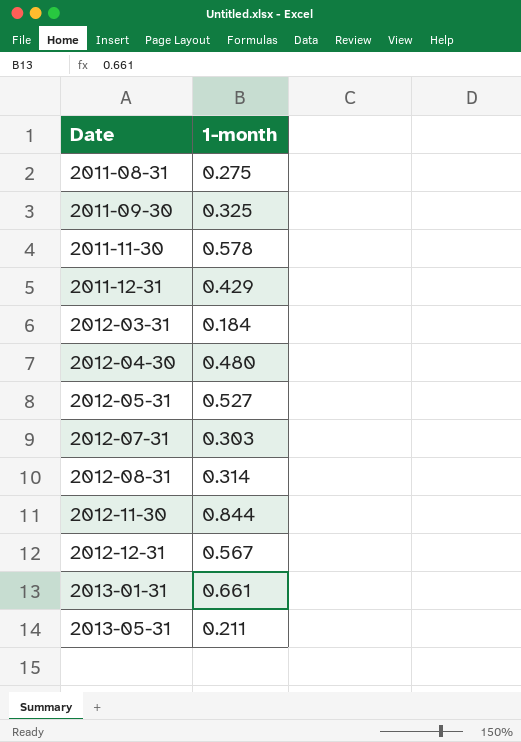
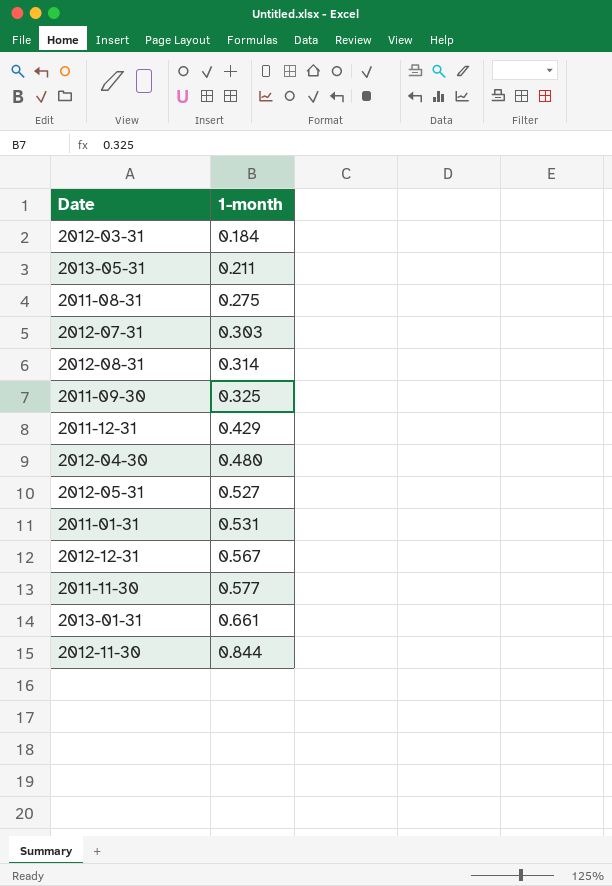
row order: Date ascending -> 1-month ascending
row 2011-01-31: none -> 0.531
2011-11-30 | 1-month: 0.578 -> 0.577

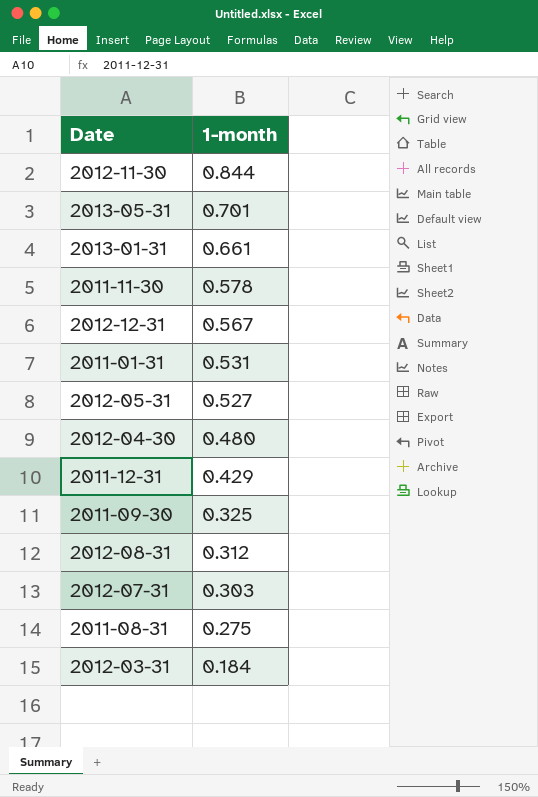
row order: 1-month ascending -> 1-month descending
2013-05-31 | 1-month: 0.211 -> 0.701
2011-11-30 | 1-month: 0.577 -> 0.578
2012-08-31 | 1-month: 0.314 -> 0.312

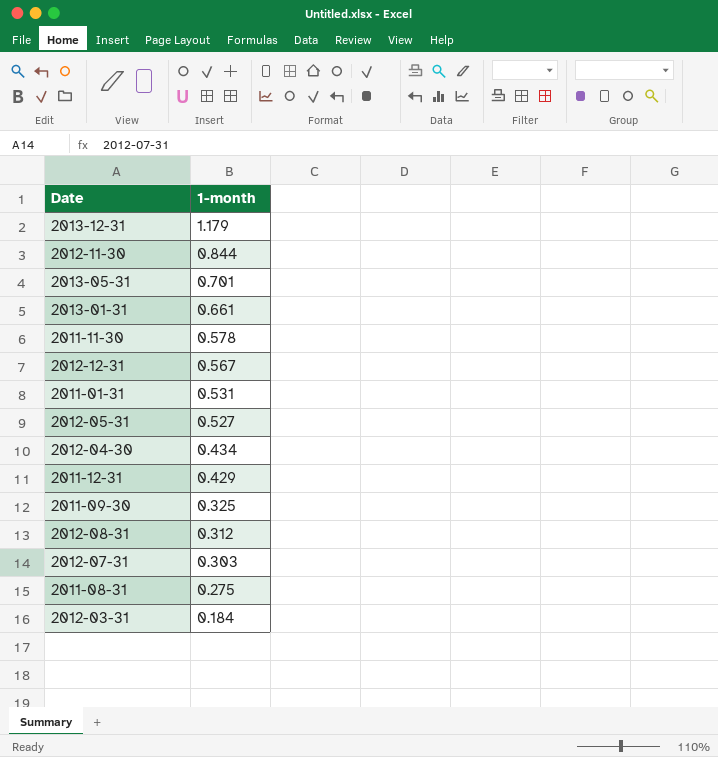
row 2013-12-31: none -> 1.179
2012-04-30 | 1-month: 0.480 -> 0.434

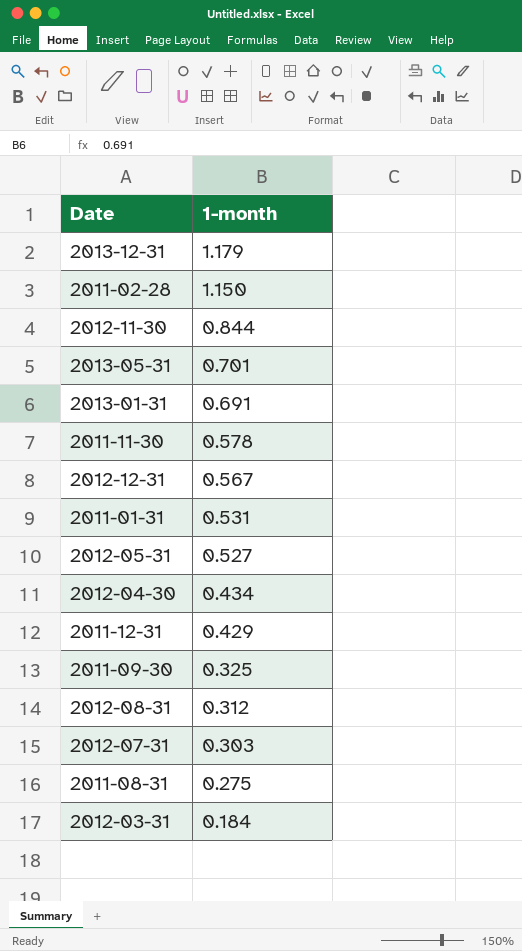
row 2011-02-28: none -> 1.150
2013-01-31 | 1-month: 0.661 -> 0.691

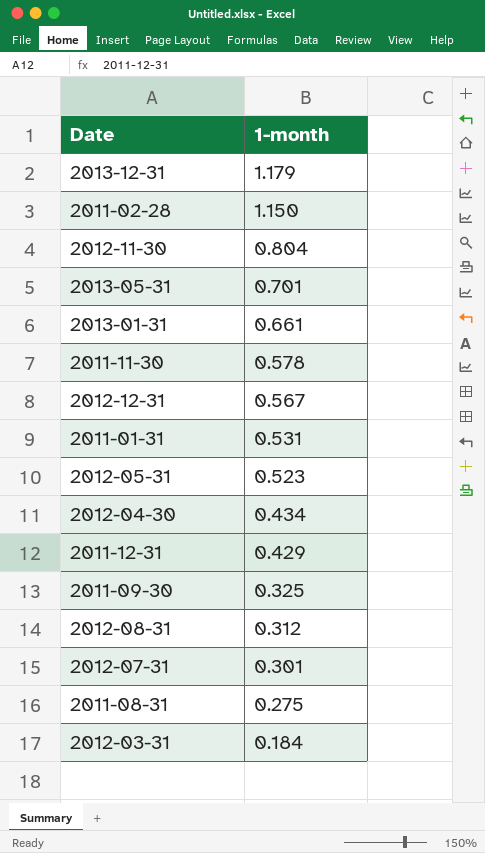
2012-11-30 | 1-month: 0.844 -> 0.804
2013-01-31 | 1-month: 0.691 -> 0.661
2012-05-31 | 1-month: 0.527 -> 0.523
2012-07-31 | 1-month: 0.303 -> 0.301

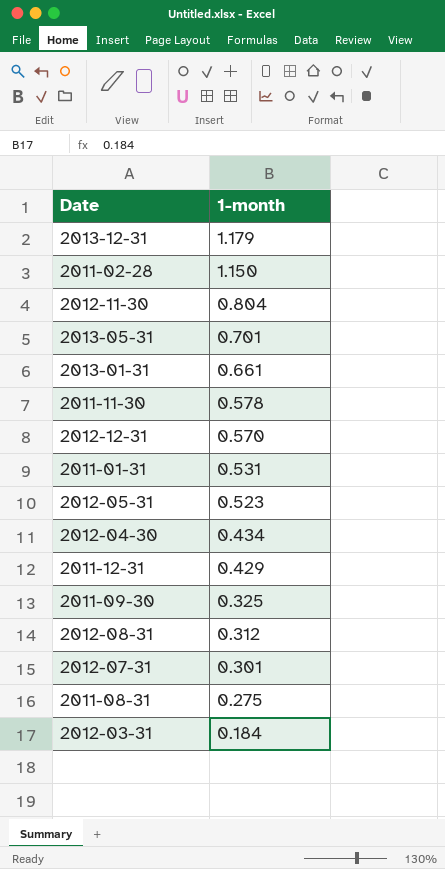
2012-12-31 | 1-month: 0.567 -> 0.570

